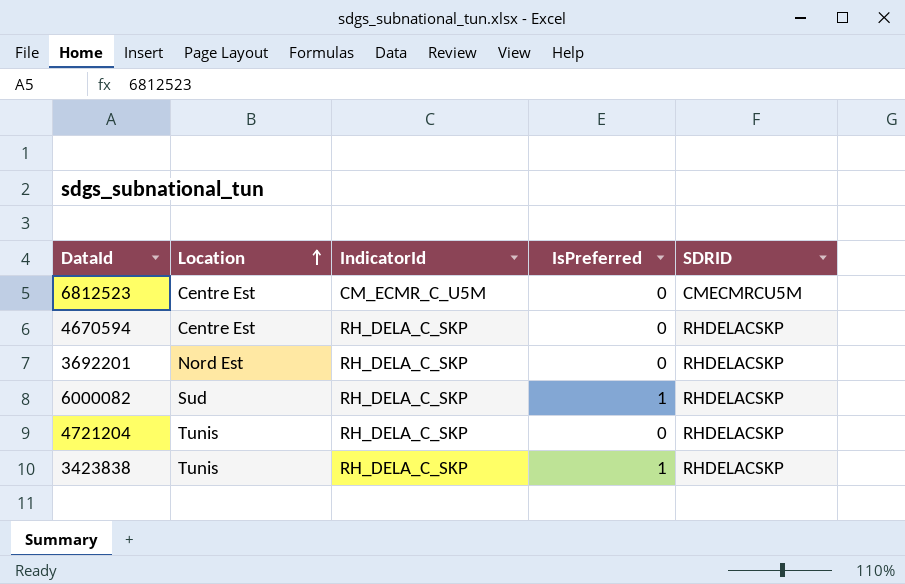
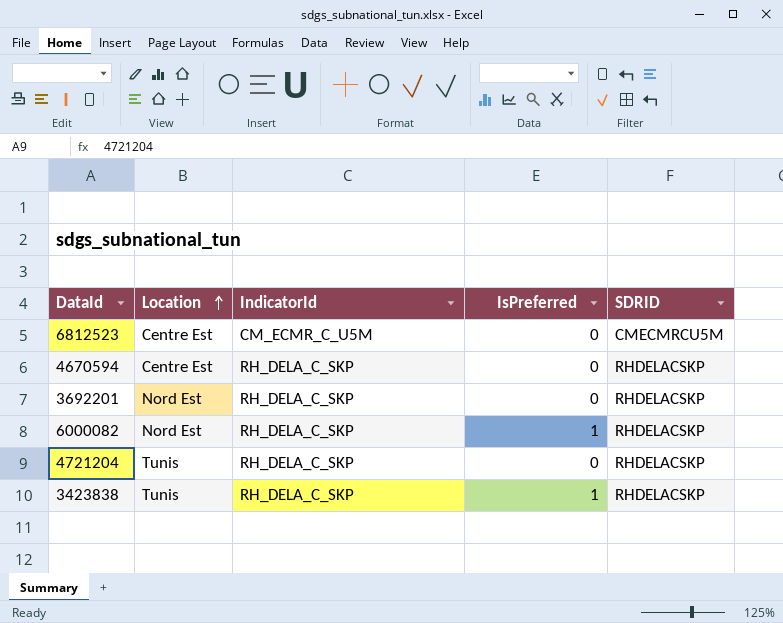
6000082 | Location: Sud -> Nord Est

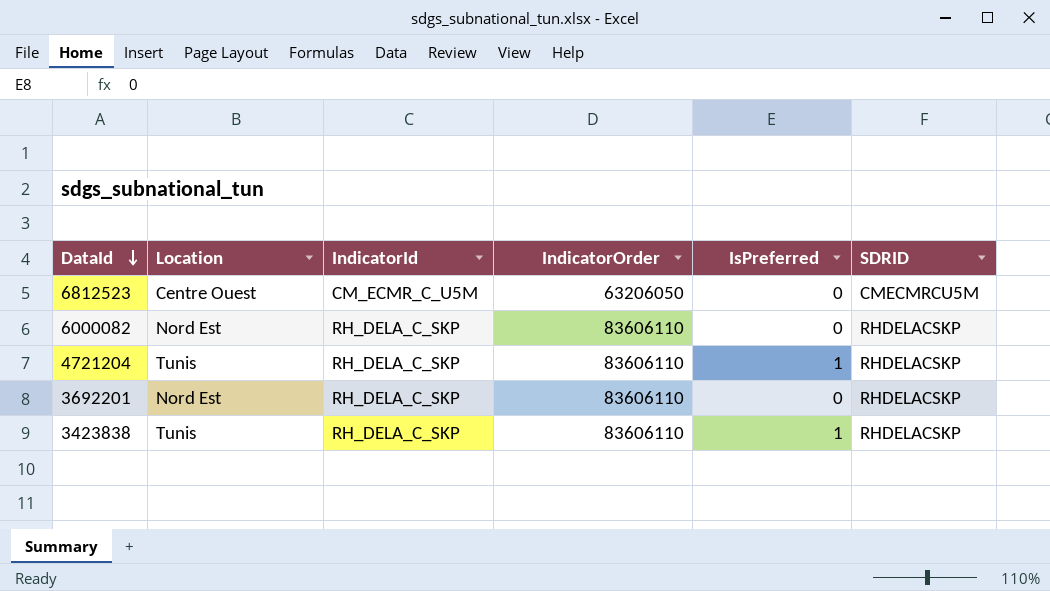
row order: Location ascending -> DataId descending
column IndicatorOrder | position: none -> 4
row 4670594: Centre Est | RH_DELA_C_SKP | 0 | RHDELACSKP -> none
6812523 | Location: Centre Est -> Centre Ouest
6000082 | IsPreferred: 1 -> 0
4721204 | IsPreferred: 0 -> 1

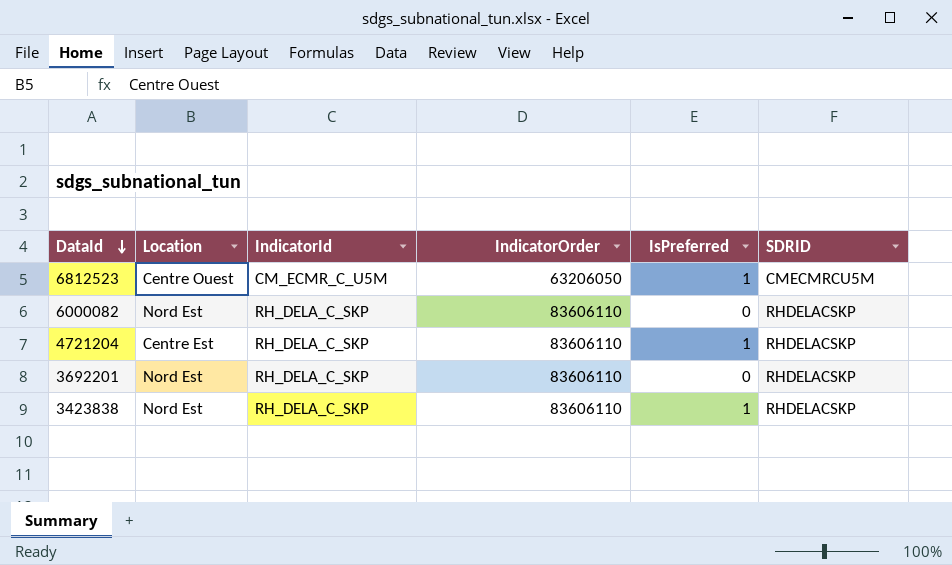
6812523 | IsPreferred: 0 -> 1
4721204 | Location: Tunis -> Centre Est
3423838 | Location: Tunis -> Nord Est

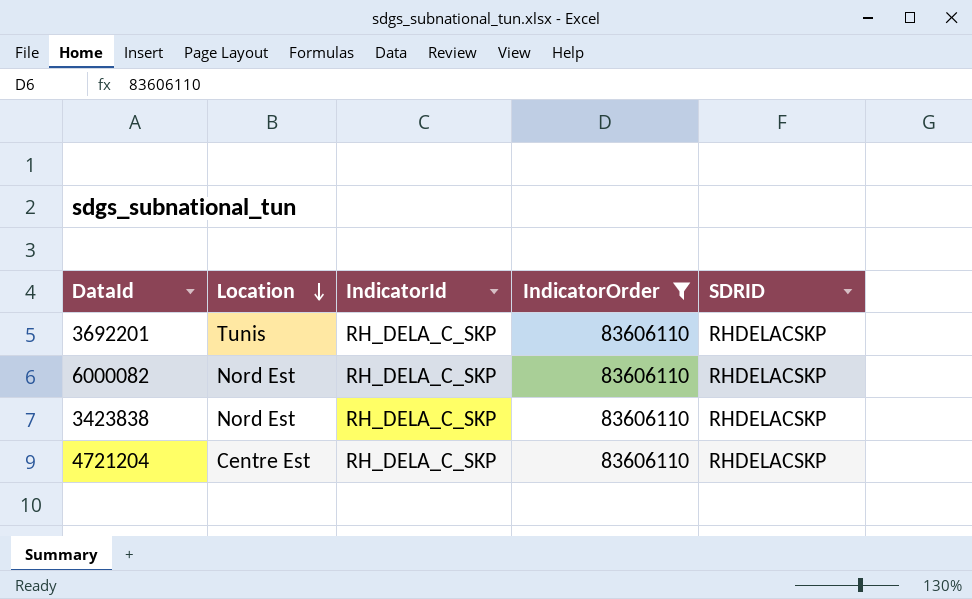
filter: none -> IndicatorOrder = 83606110
row order: DataId descending -> Location descending
column IsPreferred | position: 5 -> none
3692201 | Location: Nord Est -> Tunis

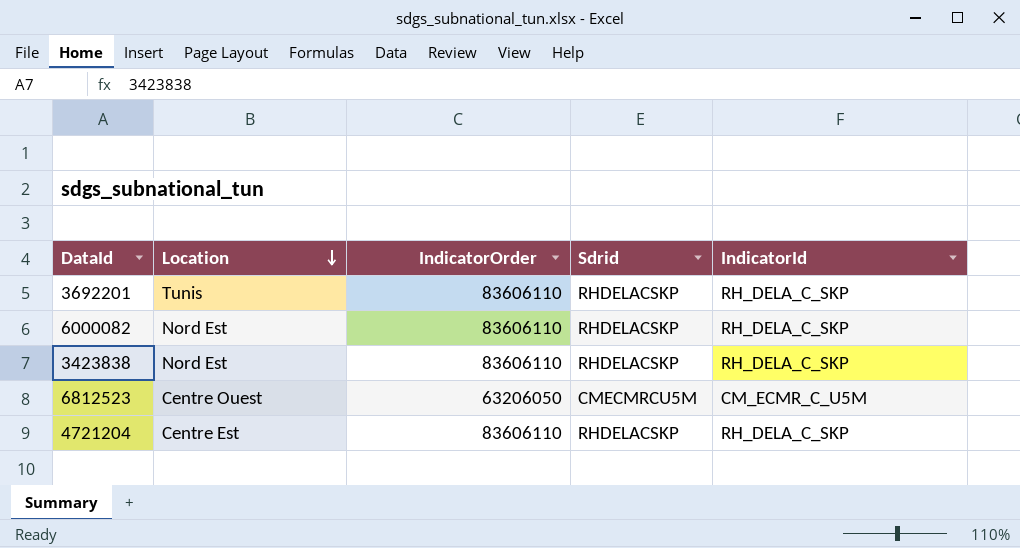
filter: IndicatorOrder = 83606110 -> none
column name: SDRID -> Sdrid
column IndicatorId | position: 3 -> 5

